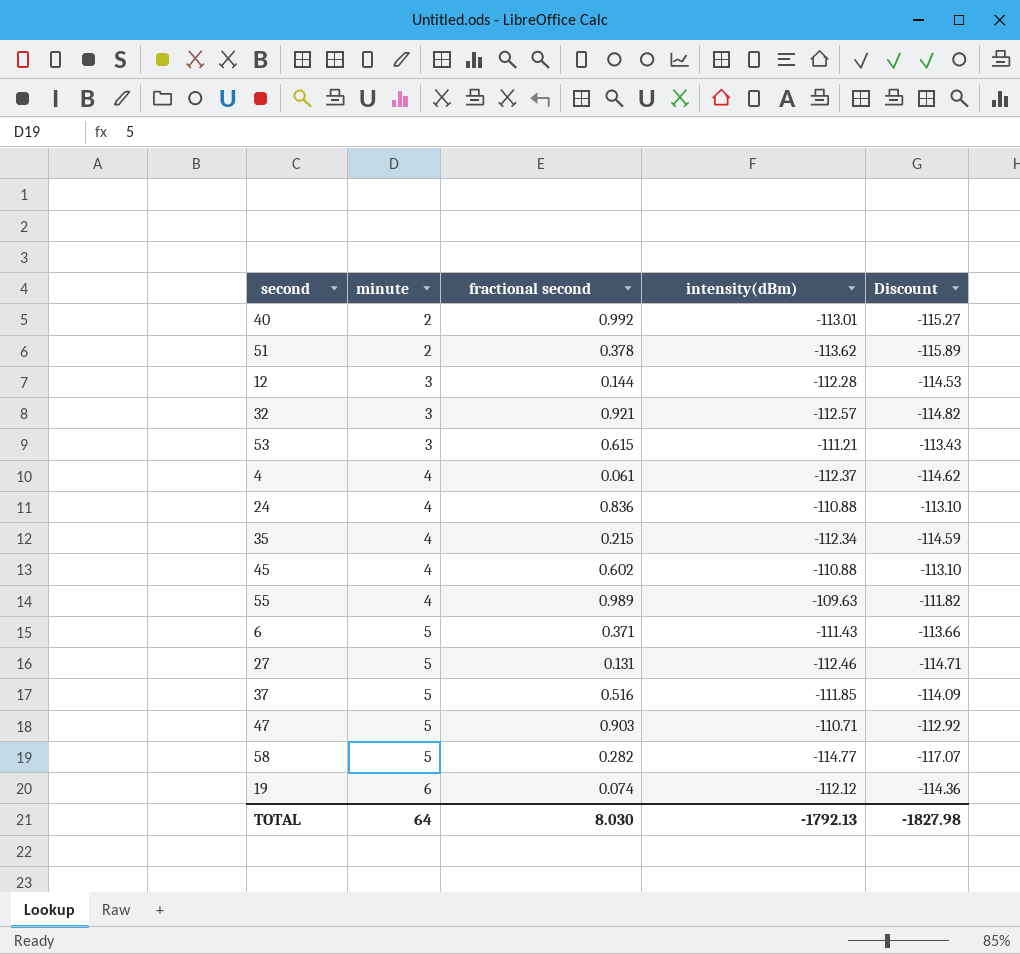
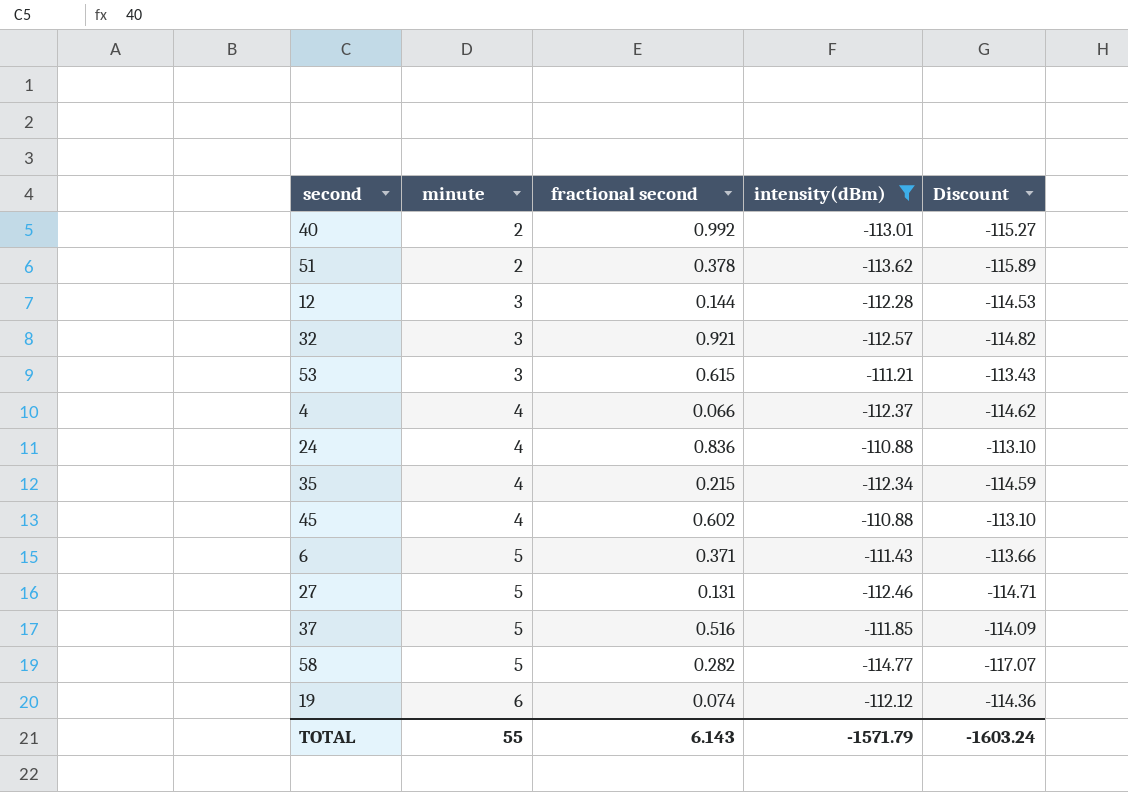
filter: none -> intensity(dBm) <= -110.88
4 | fractional second: 0.061 -> 0.066
TOTAL | minute: 64 -> 55
TOTAL | fractional second: 8.030 -> 6.143
TOTAL | intensity(dBm): -1792.13 -> -1571.79
TOTAL | Discount: -1827.98 -> -1603.24

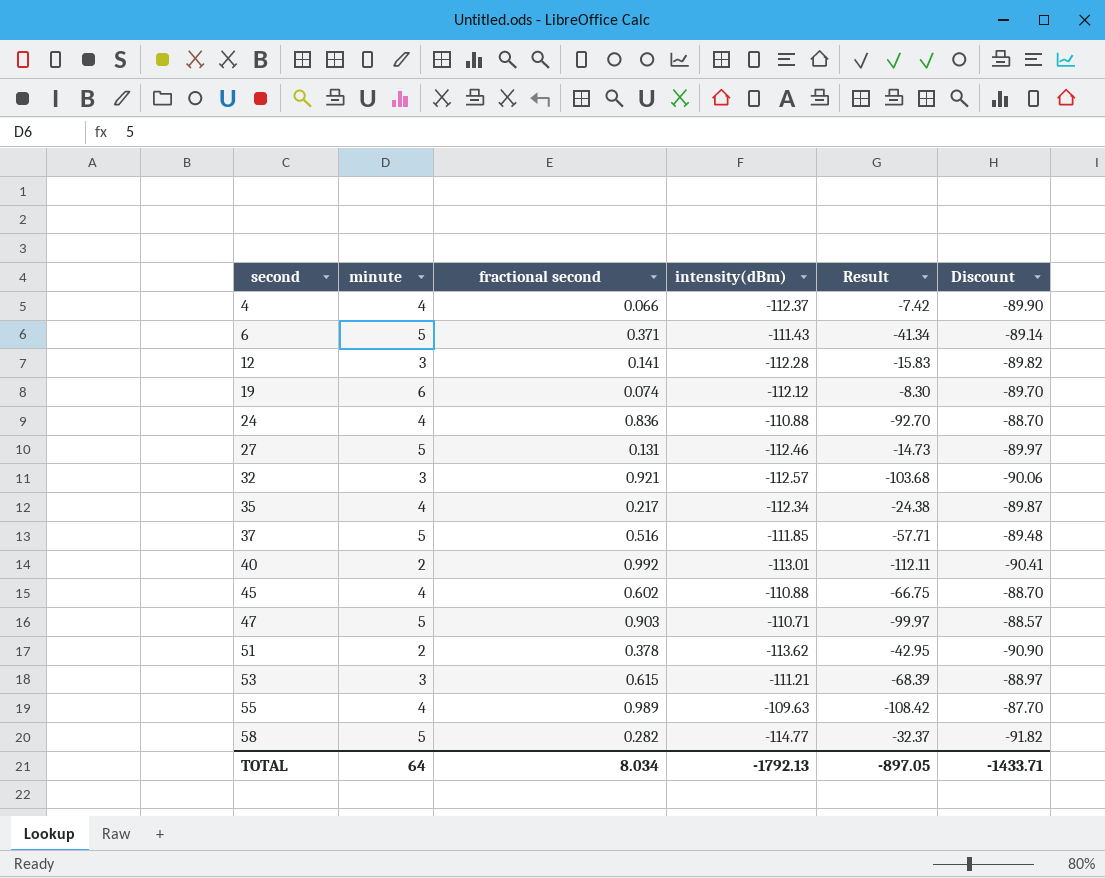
filter: intensity(dBm) <= -110.88 -> none
row order: minute ascending -> second ascending
column Result | formula: none -> [fractional second] * [intensity(dBm)]
column Discount | formula: [intensity(dBm)] * 1.02 -> [intensity(dBm)] * 0.8
12 | fractional second: 0.144 -> 0.141
35 | fractional second: 0.215 -> 0.217
TOTAL | minute: 55 -> 64
TOTAL | fractional second: 6.143 -> 8.034
TOTAL | intensity(dBm): -1571.79 -> -1792.13
TOTAL | Discount: -1603.24 -> -1433.71

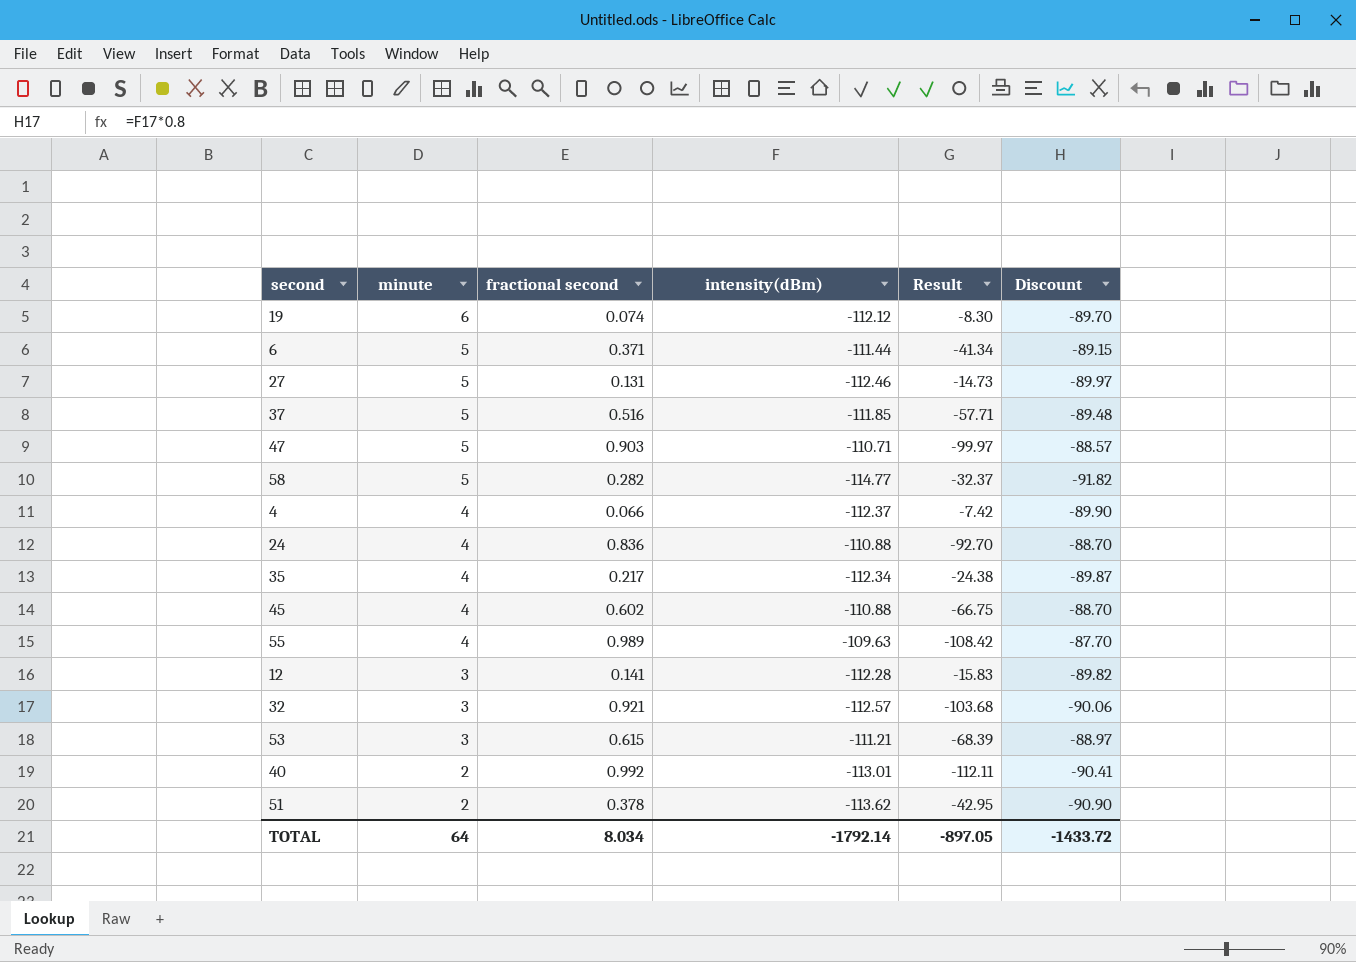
row order: second ascending -> minute descending
6 | intensity(dBm): -111.43 -> -111.44
6 | Discount: -89.14 -> -89.15
TOTAL | intensity(dBm): -1792.13 -> -1792.14
TOTAL | Discount: -1433.71 -> -1433.72

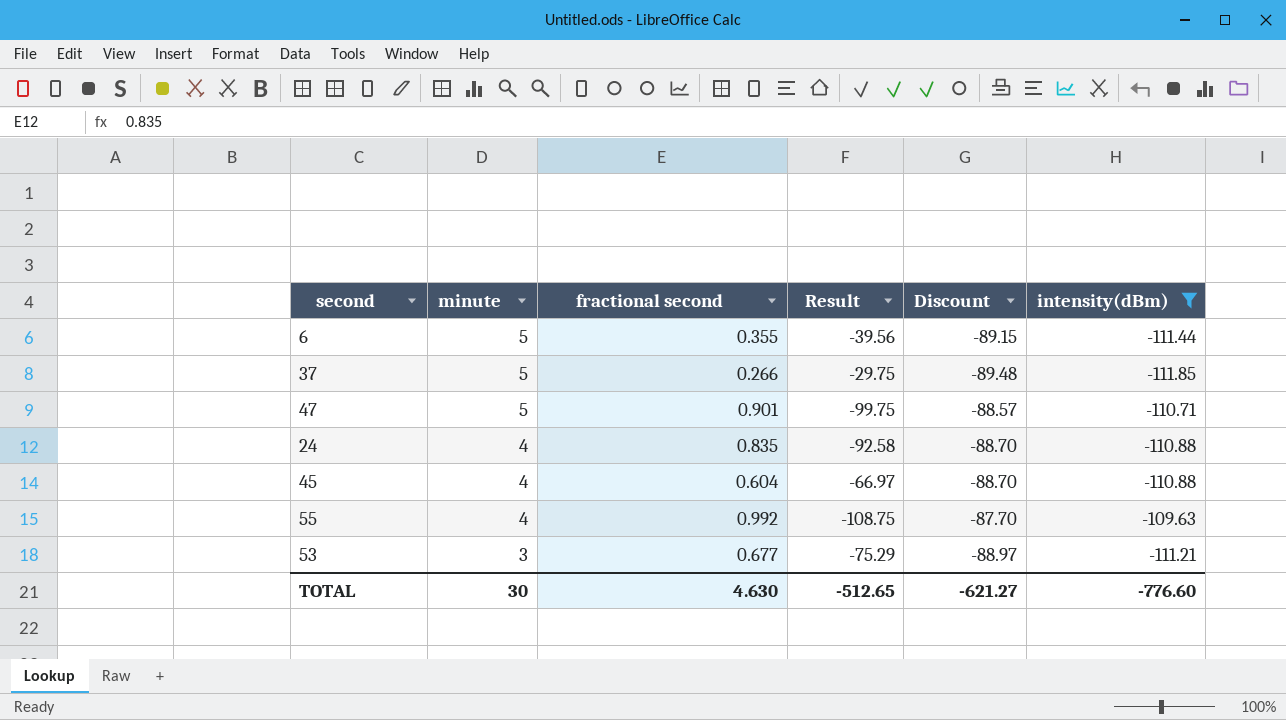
filter: none -> intensity(dBm) >= -111.85
column intensity(dBm) | position: 4 -> 6
6 | fractional second: 0.371 -> 0.355
6 | Result: -41.34 -> -39.56
37 | fractional second: 0.516 -> 0.266
37 | Result: -57.71 -> -29.75
47 | fractional second: 0.903 -> 0.901
47 | Result: -99.97 -> -99.75
24 | fractional second: 0.836 -> 0.835
24 | Result: -92.70 -> -92.58
45 | fractional second: 0.602 -> 0.604
45 | Result: -66.75 -> -66.97
55 | fractional second: 0.989 -> 0.992
55 | Result: -108.42 -> -108.75
53 | fractional second: 0.615 -> 0.677
53 | Result: -68.39 -> -75.29
TOTAL | minute: 64 -> 30
TOTAL | fractional second: 8.034 -> 4.630
TOTAL | Result: -897.05 -> -512.65
TOTAL | Discount: -1433.72 -> -621.27
TOTAL | intensity(dBm): -1792.14 -> -776.60

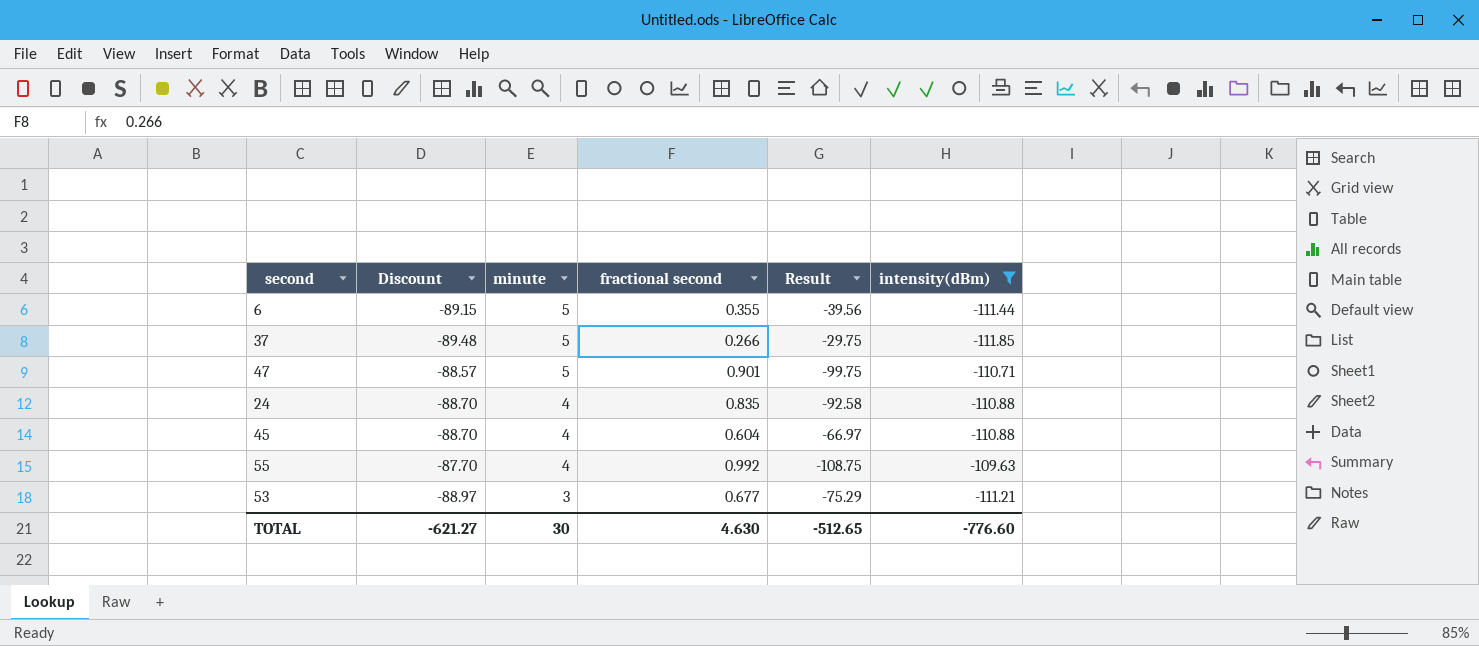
column Discount | position: 5 -> 2

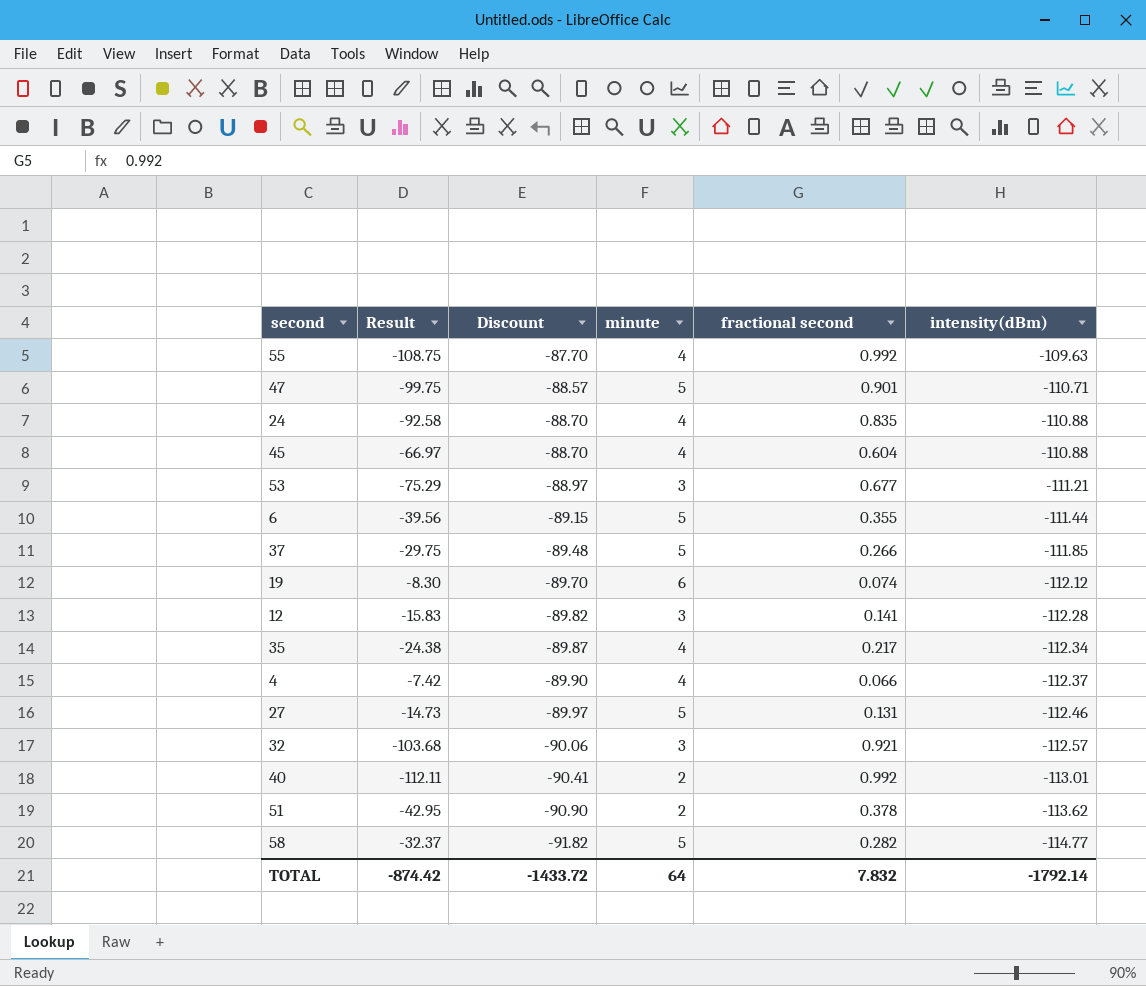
filter: intensity(dBm) >= -111.85 -> none
row order: minute descending -> Discount descending
column Result | position: 5 -> 2
TOTAL | Result: -512.65 -> -874.42
TOTAL | Discount: -621.27 -> -1433.72
TOTAL | minute: 30 -> 64
TOTAL | fractional second: 4.630 -> 7.832
TOTAL | intensity(dBm): -776.60 -> -1792.14

